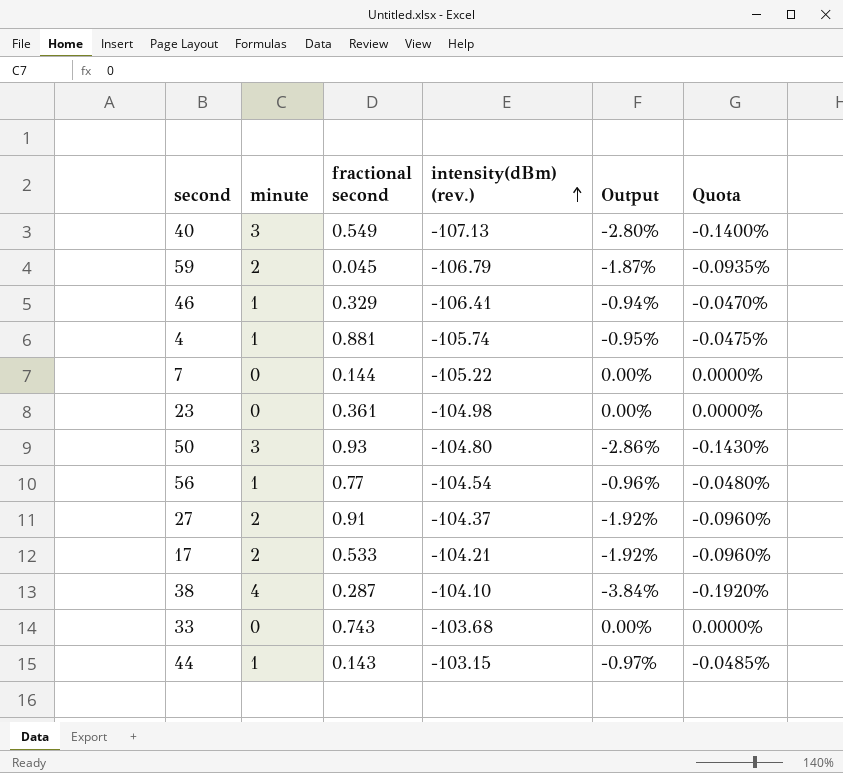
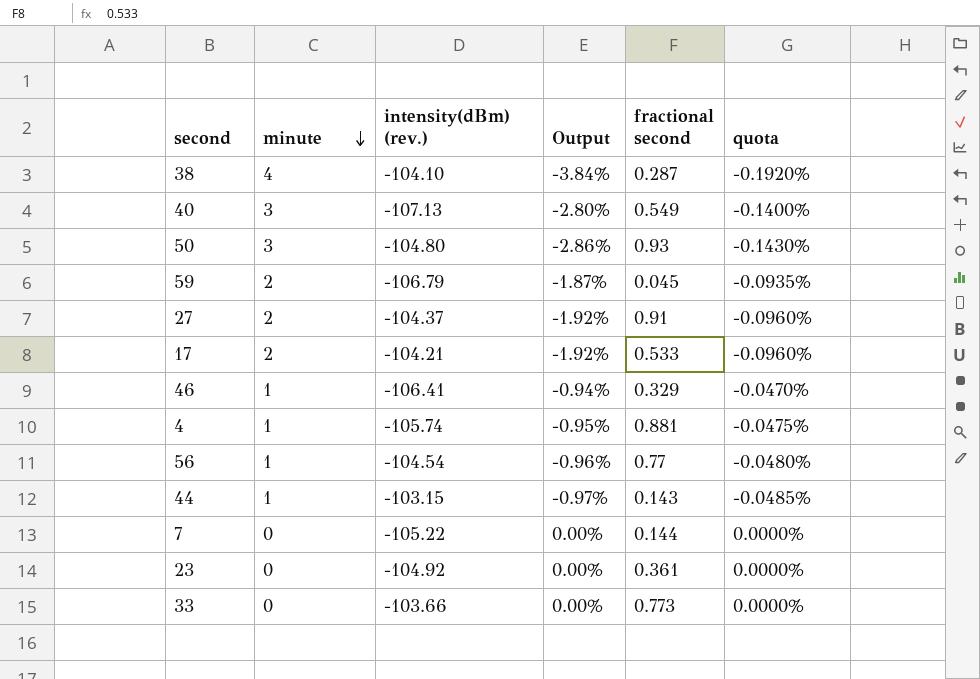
row order: intensity(dBm) (rev.) ascending -> minute descending
column fractional second | position: 3 -> 5
column name: Quota -> quota
23 | intensity(dBm) (rev.): -104.98 -> -104.92
33 | intensity(dBm) (rev.): -103.68 -> -103.66
33 | fractional second: 0.743 -> 0.773

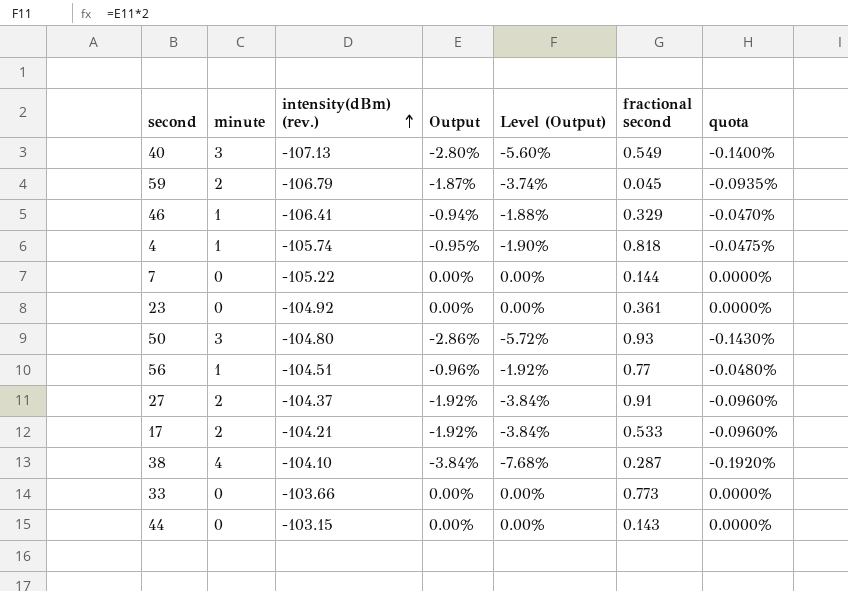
row order: minute descending -> intensity(dBm) (rev.) ascending
column Level (Output) | formula: none -> [Output] * 2
4 | fractional second: 0.881 -> 0.818
56 | intensity(dBm) (rev.): -104.54 -> -104.51
44 | minute: 1 -> 0
44 | Output: -0.97% -> 0.00%
44 | quota: -0.0485% -> 0.0000%

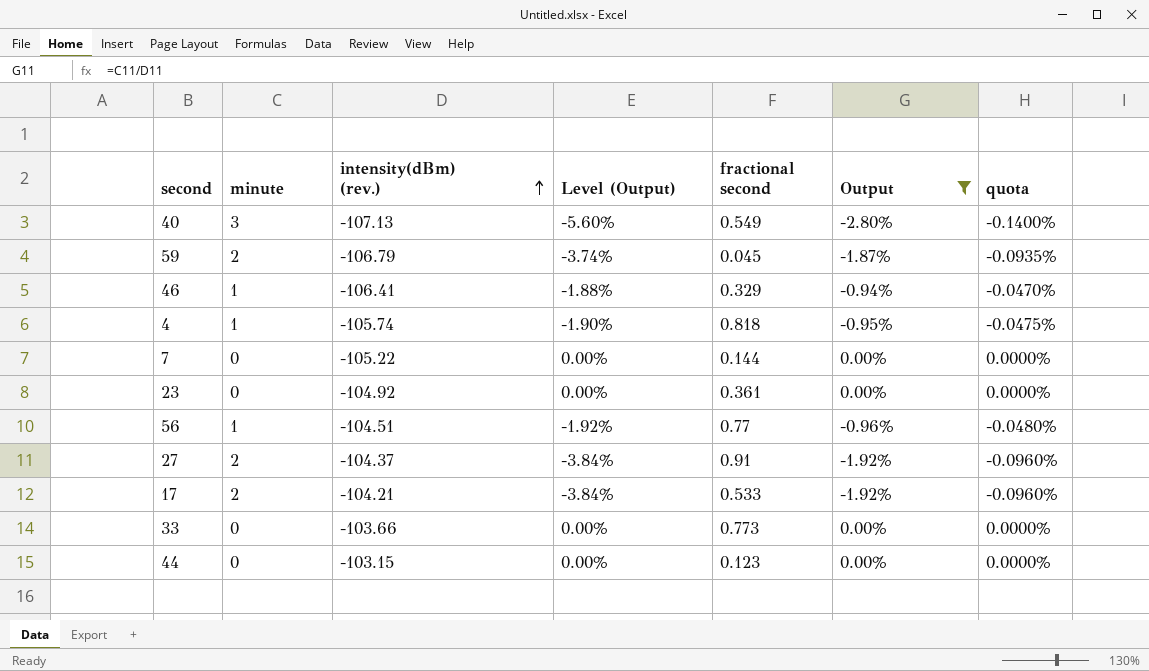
filter: none -> Output >= -2.80%
column Output | position: 4 -> 6
44 | fractional second: 0.143 -> 0.123

